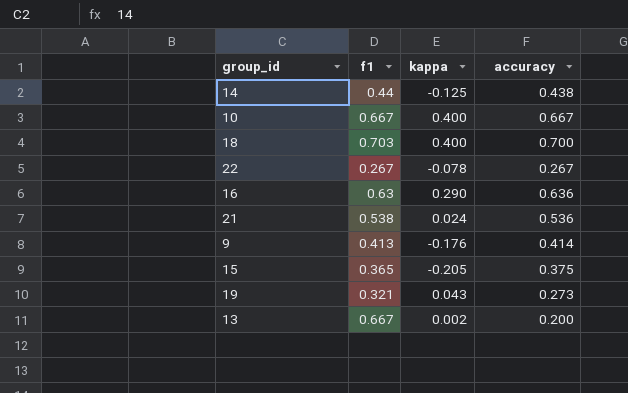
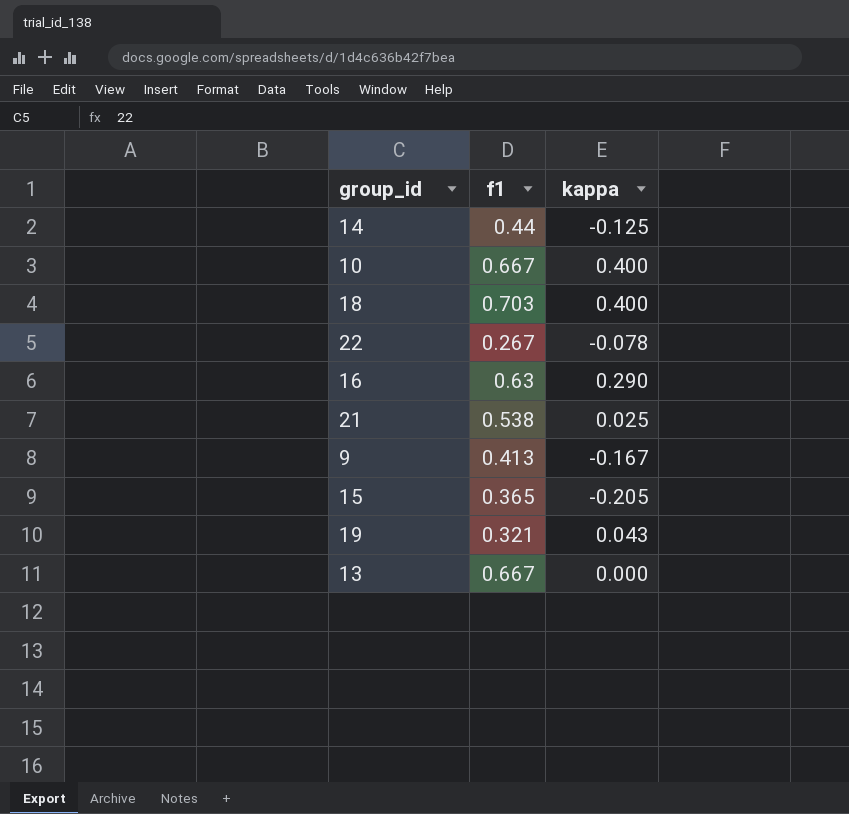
column accuracy | position: 4 -> none
21 | kappa: 0.024 -> 0.025
9 | kappa: -0.176 -> -0.167
13 | kappa: 0.002 -> 0.000

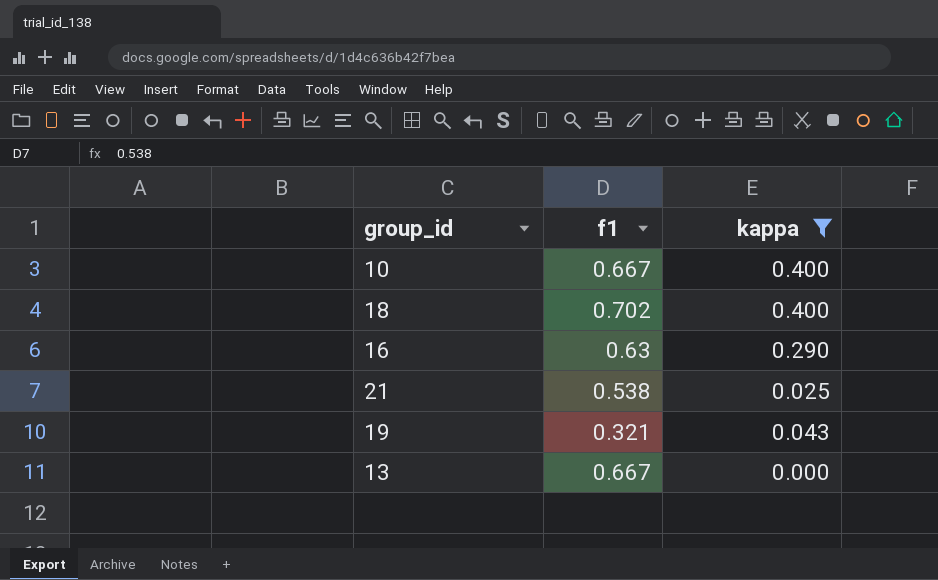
filter: none -> kappa >= 0.000
18 | f1: 0.703 -> 0.702

